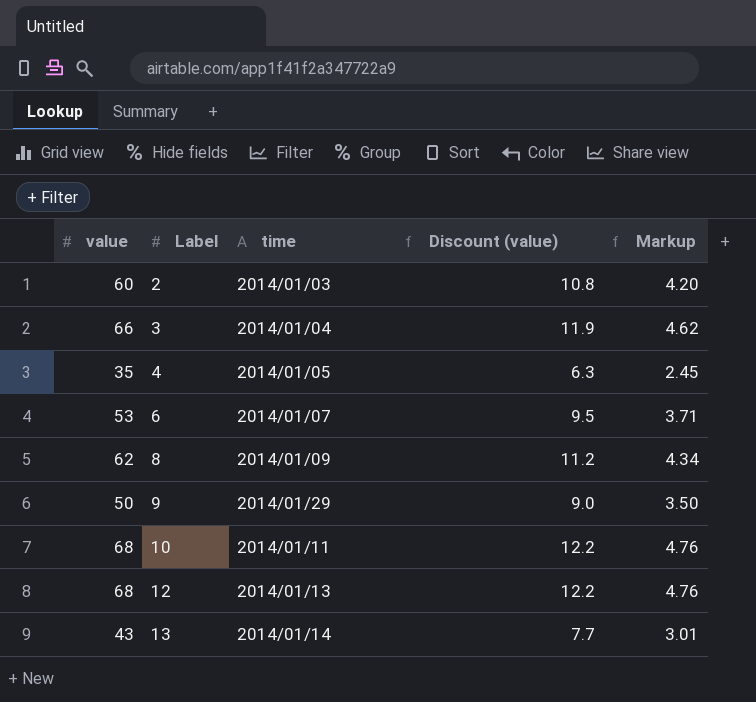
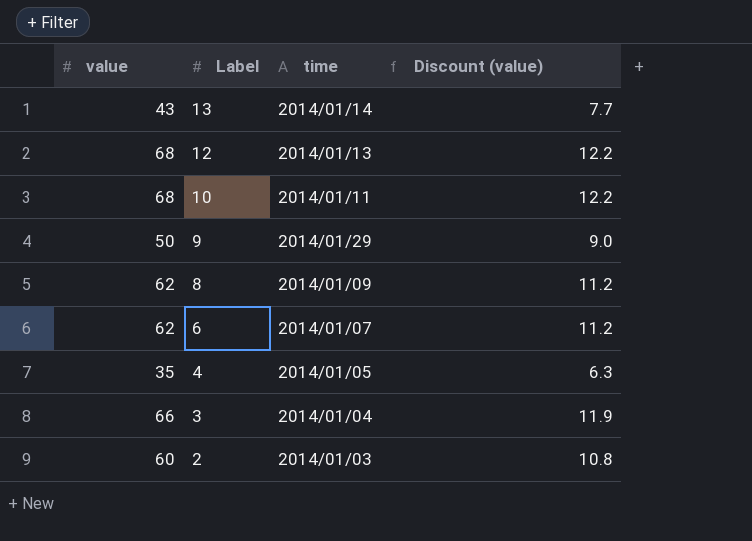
row order: Label ascending -> Label descending
column Markup | formula: [value] * 0.07 -> none
6 | value: 53 -> 62
6 | Discount (value): 9.5 -> 11.2

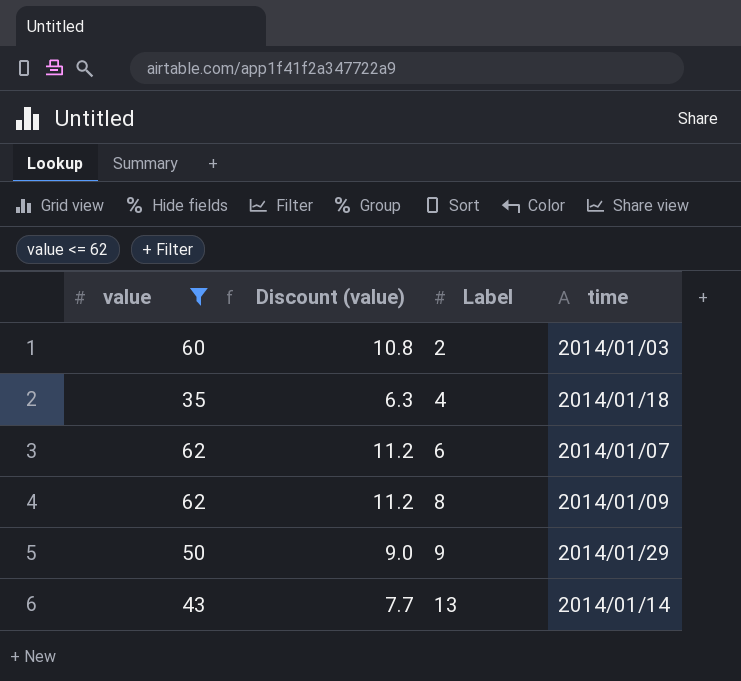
filter: none -> value <= 62
row order: Label descending -> Label ascending
column Discount (value) | position: 4 -> 2
4 | time: 2014/01/05 -> 2014/01/18

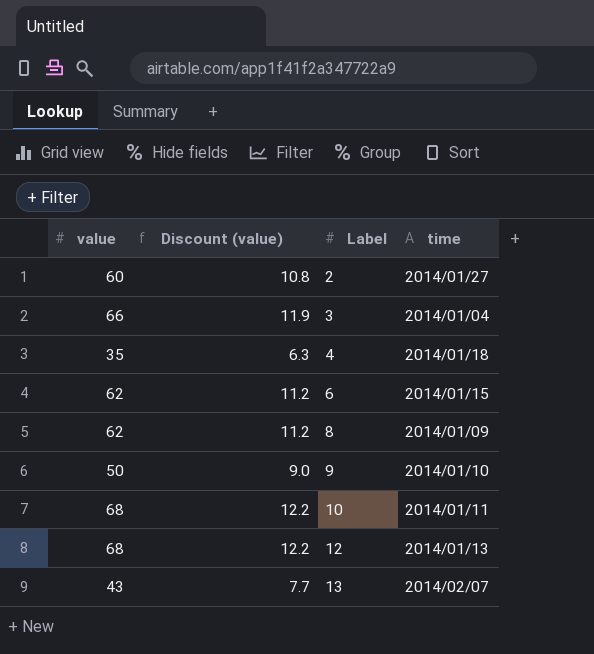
filter: value <= 62 -> none
2 | time: 2014/01/03 -> 2014/01/27
6 | time: 2014/01/07 -> 2014/01/15
9 | time: 2014/01/29 -> 2014/01/10
13 | time: 2014/01/14 -> 2014/02/07

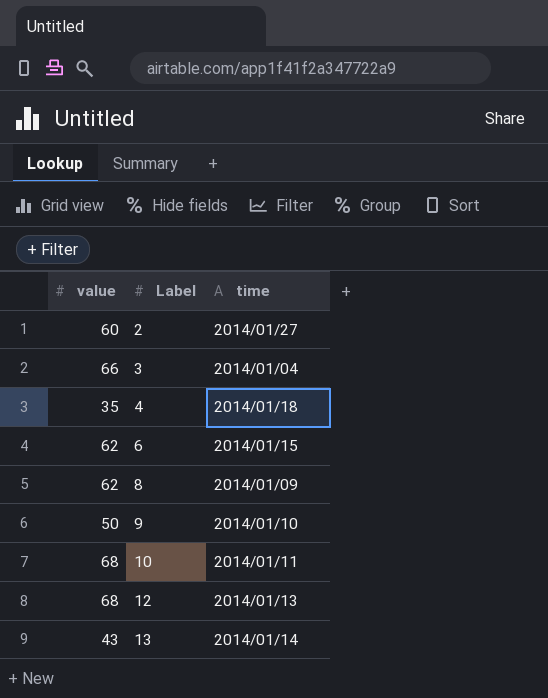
column Discount (value) | formula: [value] * 0.18 -> none
13 | time: 2014/02/07 -> 2014/01/14

